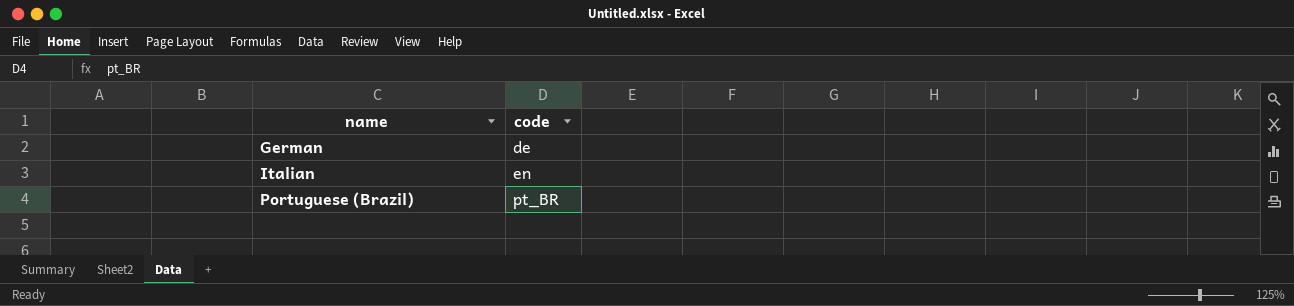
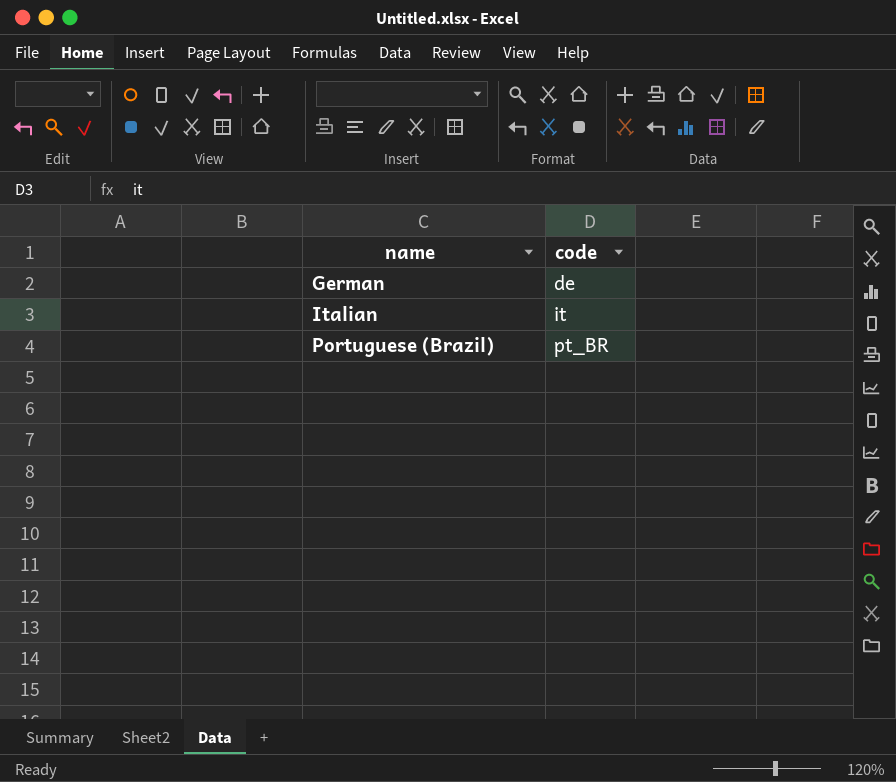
Italian | code: en -> it

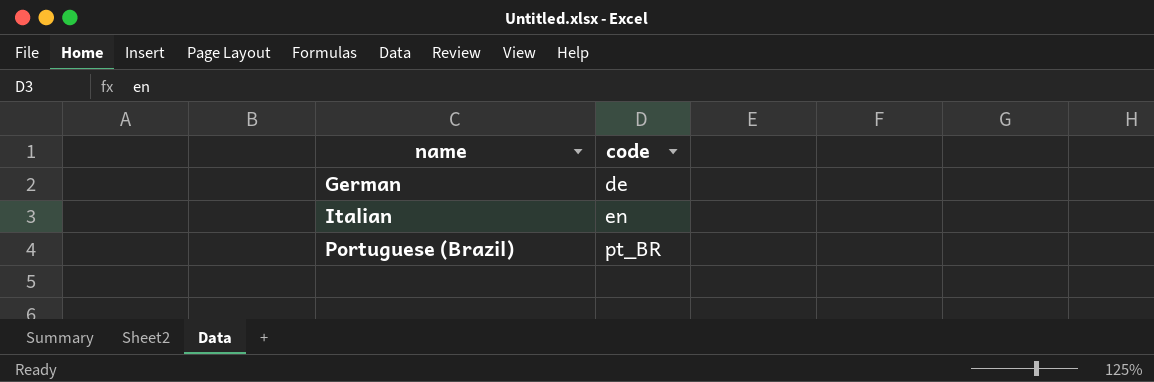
Italian | code: it -> en

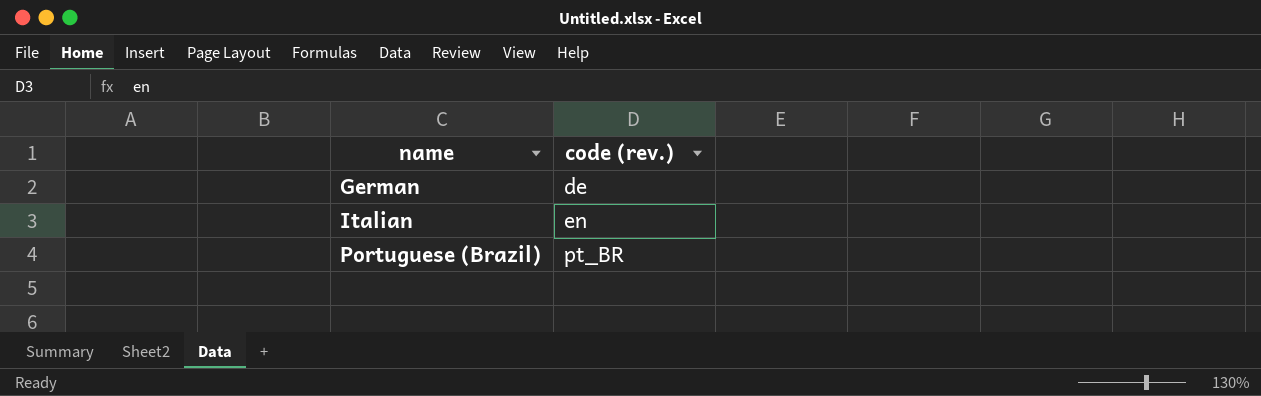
column name: code -> code (rev.)

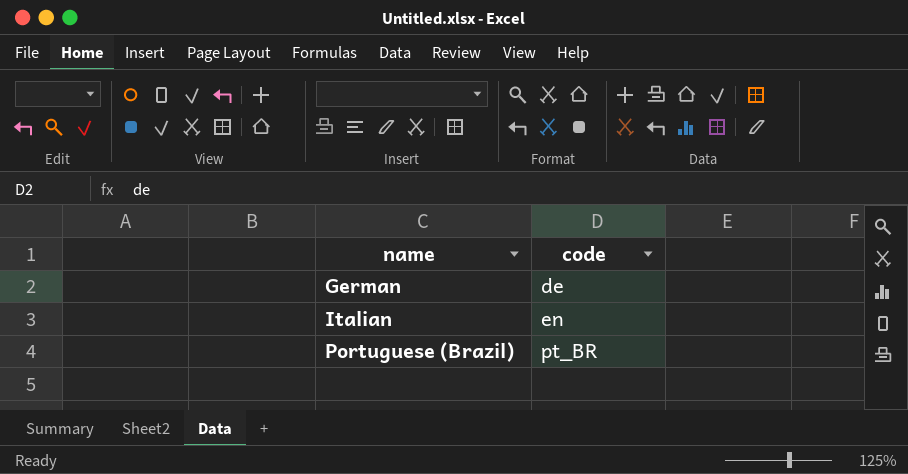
column name: code (rev.) -> code

